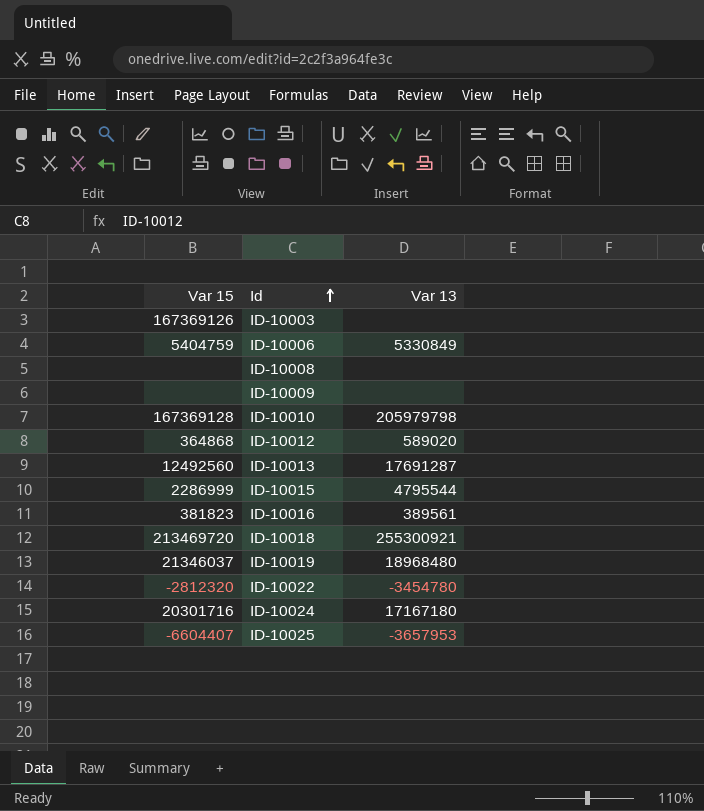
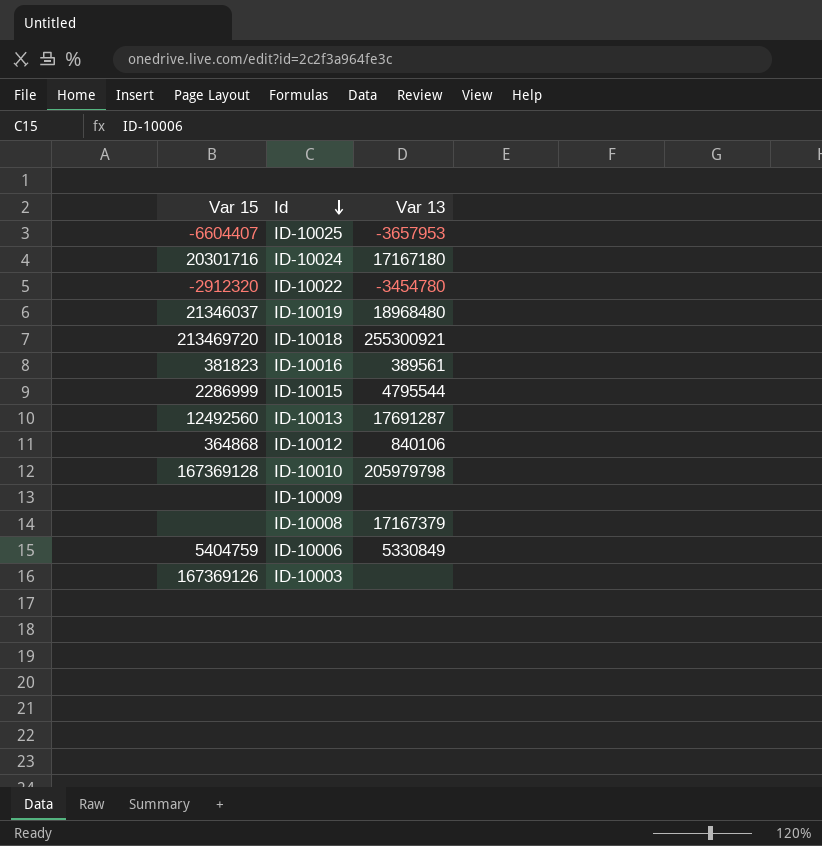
row order: Id ascending -> Id descending
ID-10022 | Var 15: -2812320 -> -2912320
ID-10012 | Var 13: 589020 -> 840106
ID-10008 | Var 13: none -> 17167379

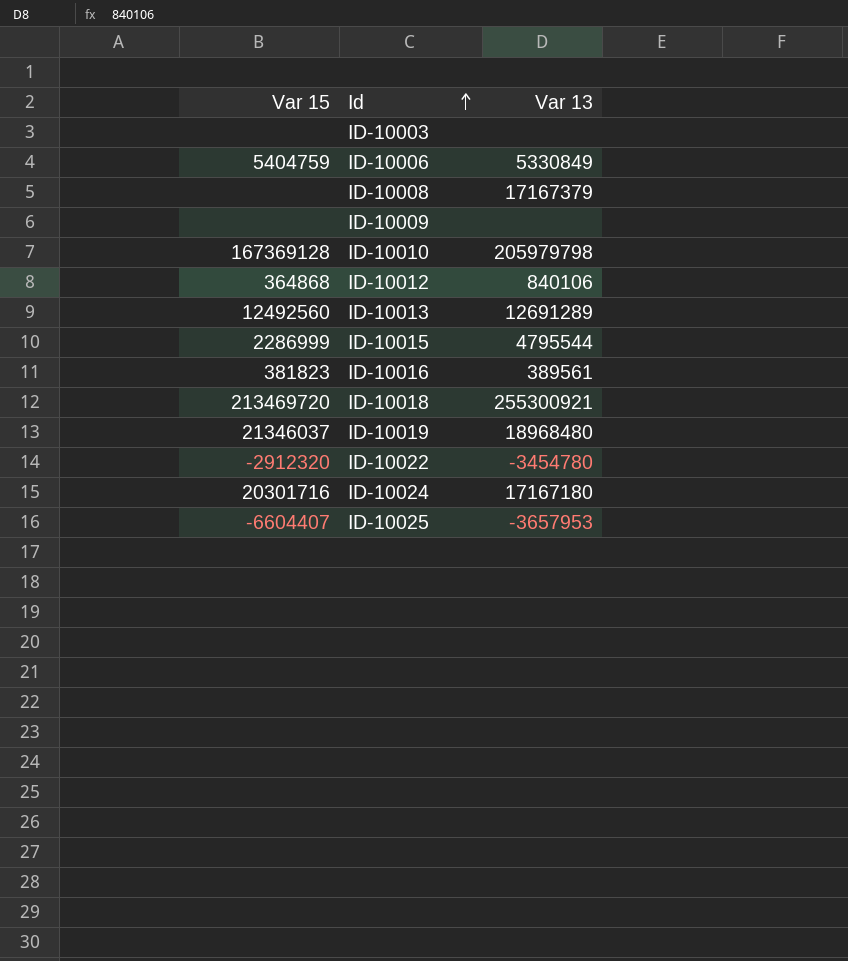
row order: Id descending -> Id ascending
ID-10003 | Var 15: 167369126 -> none
ID-10013 | Var 13: 17691287 -> 12691289

